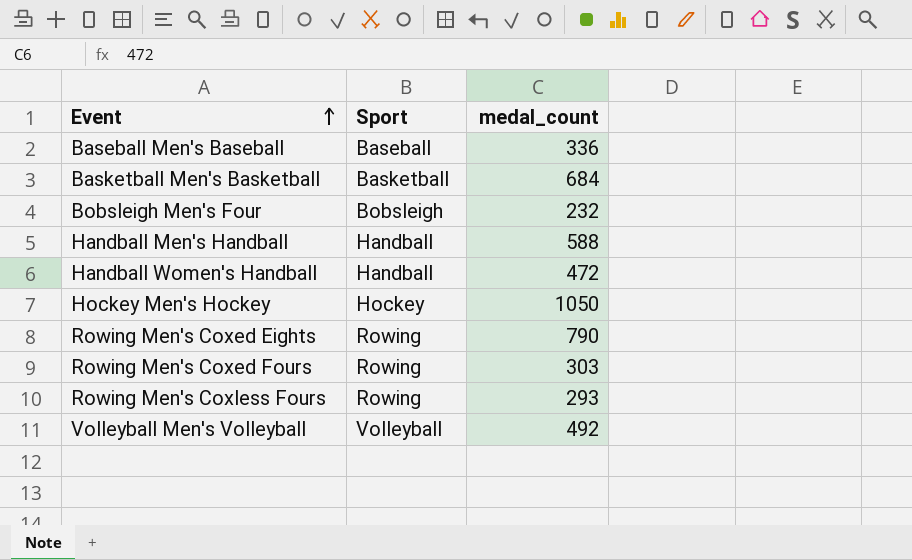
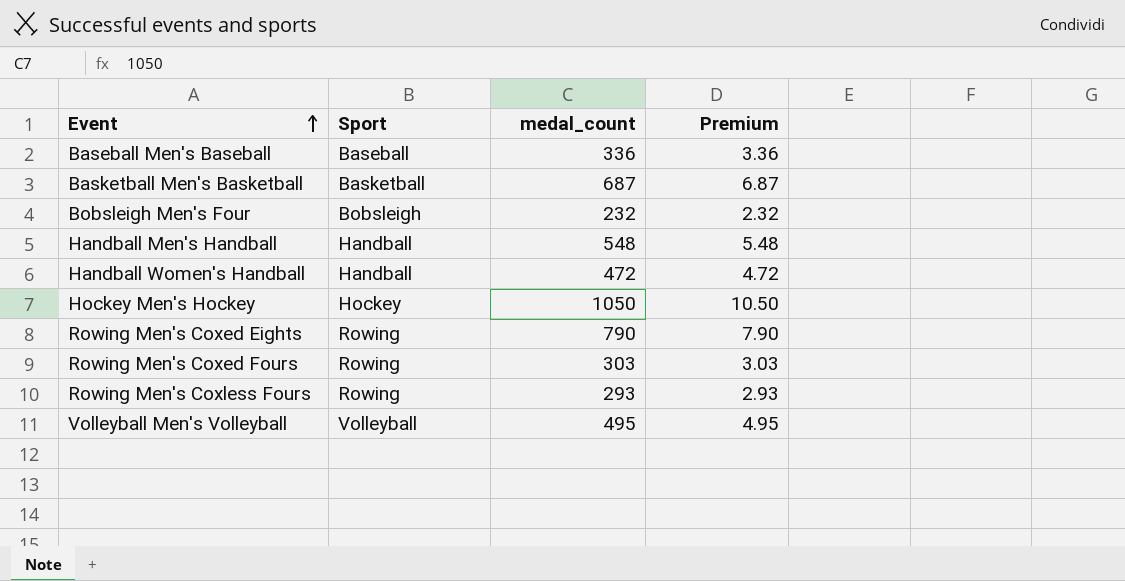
column Premium | formula: none -> [medal_count] * 0.01
Basketball Men's Basketball | medal_count: 684 -> 687
Handball Men's Handball | medal_count: 588 -> 548
Volleyball Men's Volleyball | medal_count: 492 -> 495

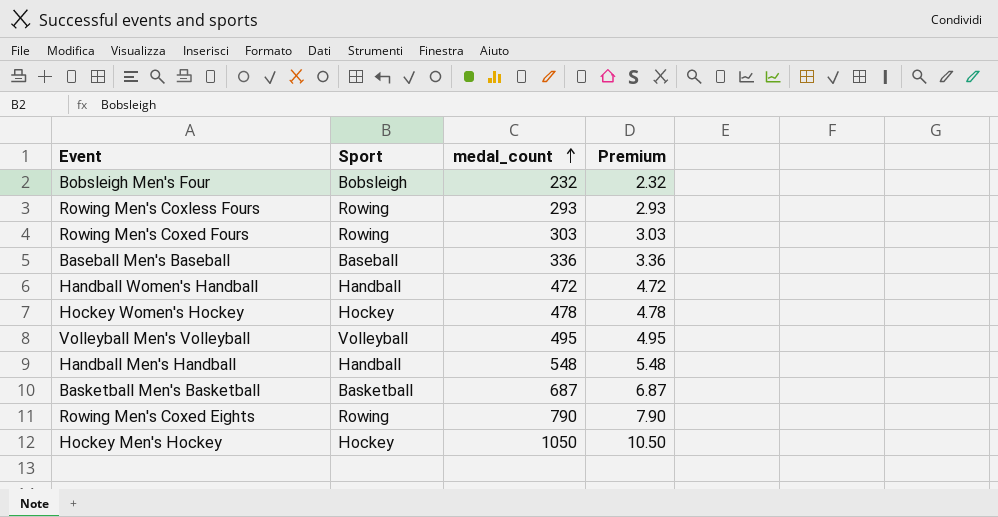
row order: Event ascending -> medal_count ascending
row Hockey Women's Hockey: none -> Hockey | 478 | 4.78

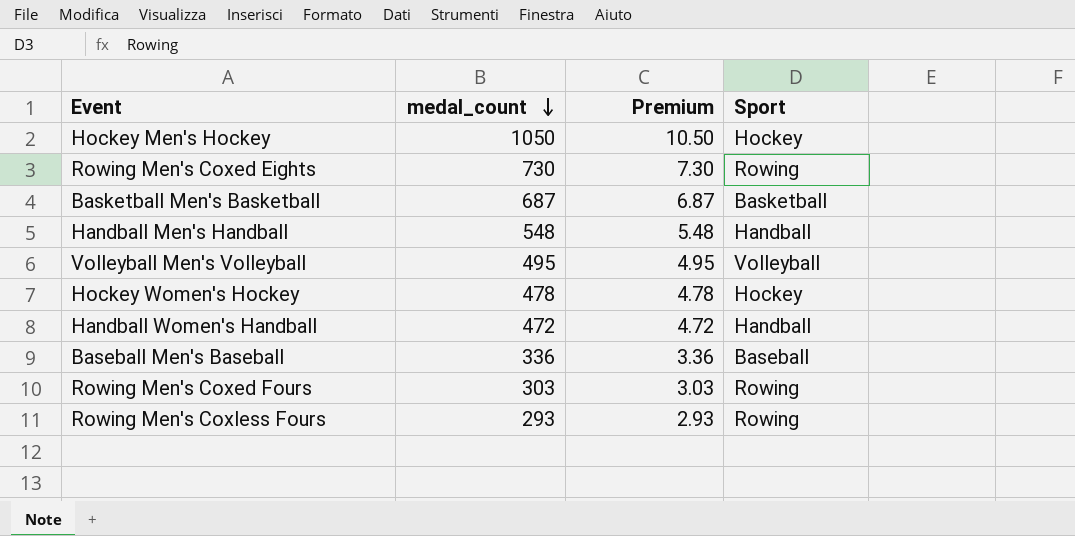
row order: medal_count ascending -> medal_count descending
column Sport | position: 2 -> 4
row Bobsleigh Men's Four: Bobsleigh | 232 | 2.32 -> none
Rowing Men's Coxed Eights | medal_count: 790 -> 730
Rowing Men's Coxed Eights | Premium: 7.90 -> 7.30

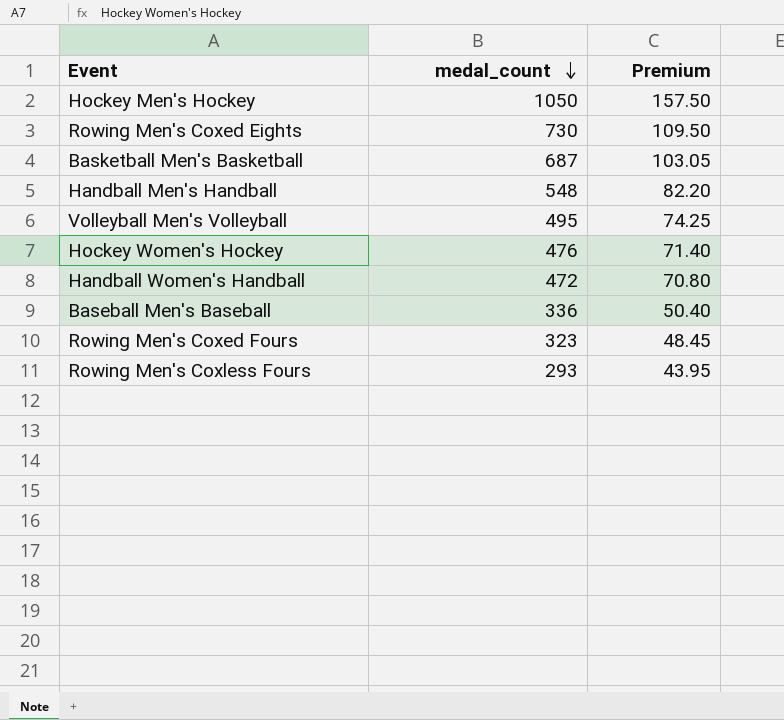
column Sport | position: 4 -> none
column Premium | formula: [medal_count] * 0.01 -> [medal_count] * 0.15
Hockey Women's Hockey | medal_count: 478 -> 476
Rowing Men's Coxed Fours | medal_count: 303 -> 323

